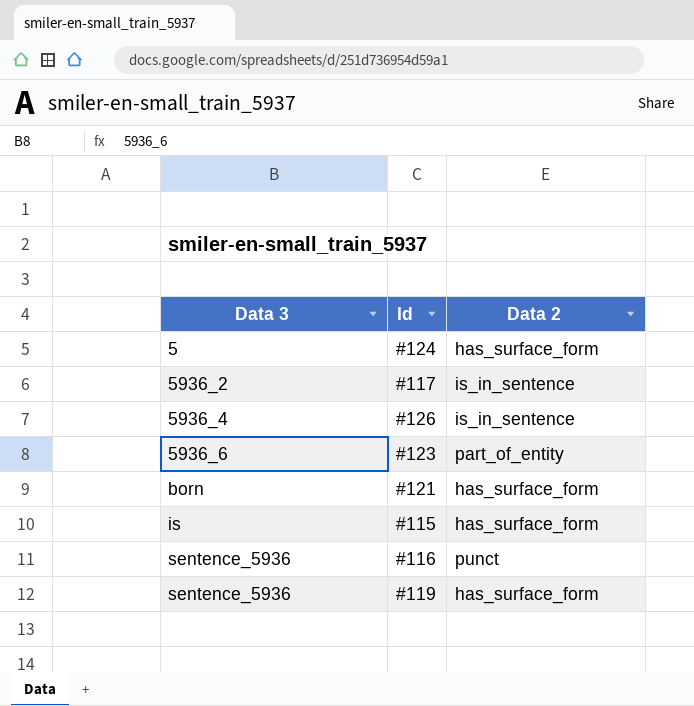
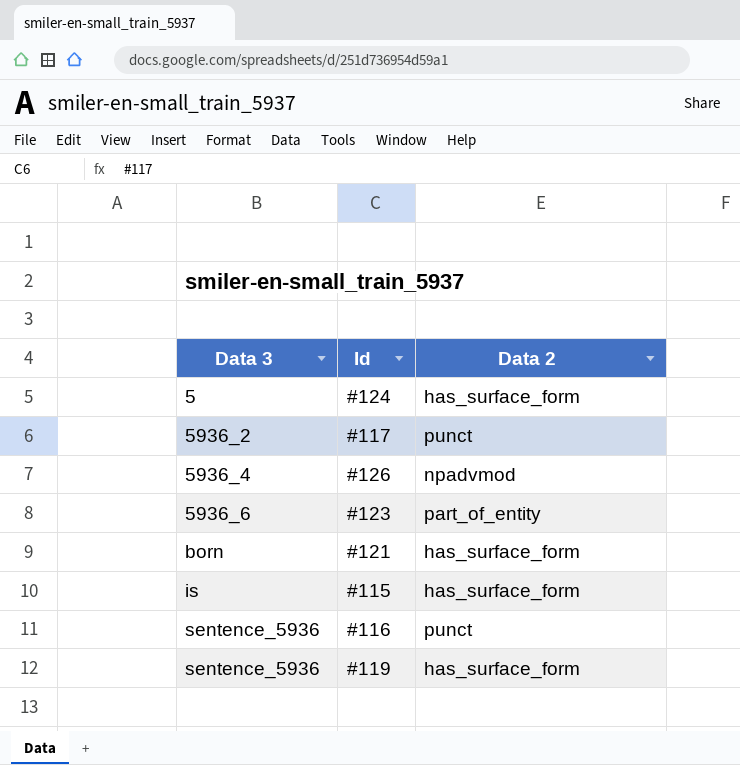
#117 | Data 2: is_in_sentence -> punct
#126 | Data 2: is_in_sentence -> npadvmod

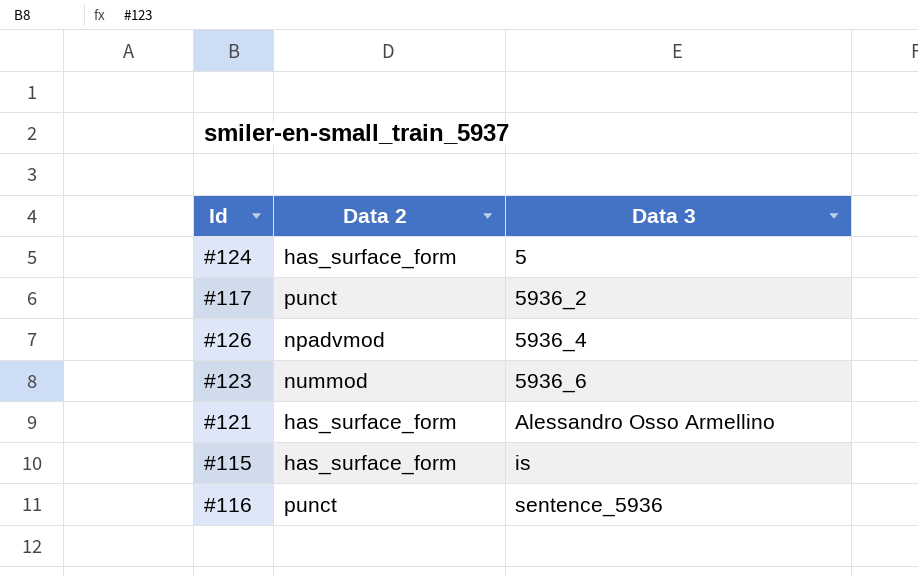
column Data 3 | position: 1 -> 3
row #119: sentence_5936 | has_surface_form -> none
#123 | Data 2: part_of_entity -> nummod
#121 | Data 3: born -> Alessandro Osso Armellino

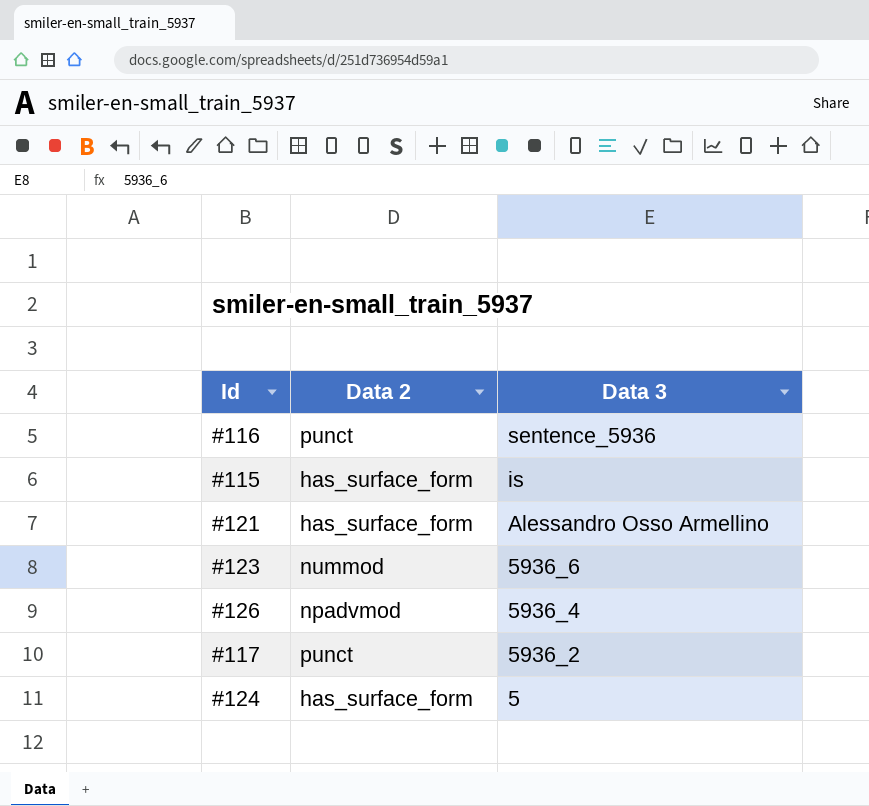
row order: Data 3 ascending -> Data 3 descending

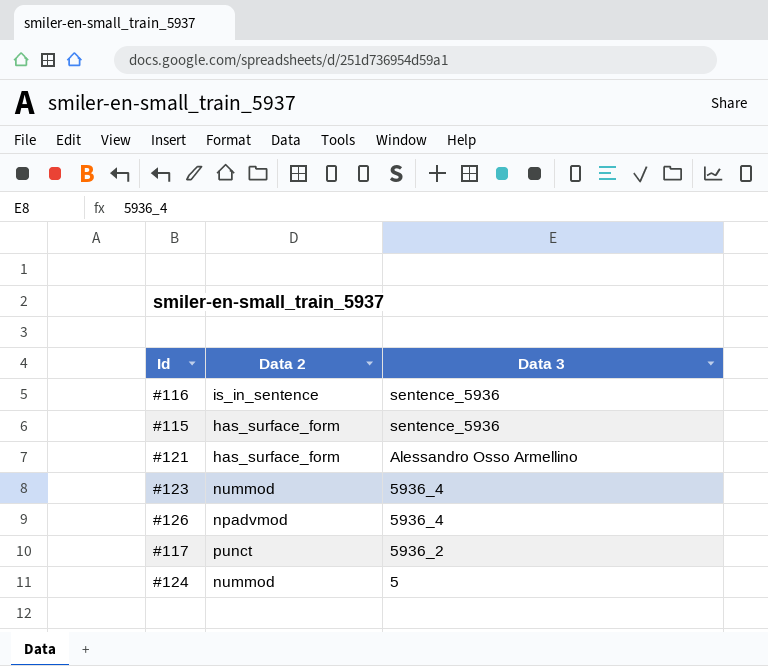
#116 | Data 2: punct -> is_in_sentence
#115 | Data 3: is -> sentence_5936
#123 | Data 3: 5936_6 -> 5936_4
#124 | Data 2: has_surface_form -> nummod

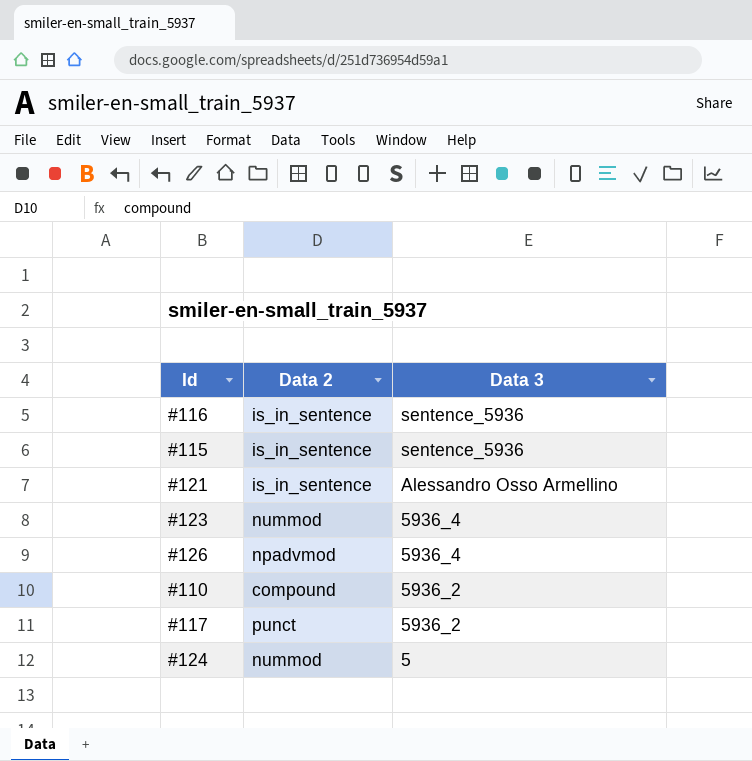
#115 | Data 2: has_surface_form -> is_in_sentence
#121 | Data 2: has_surface_form -> is_in_sentence
row #110: none -> compound | 5936_2

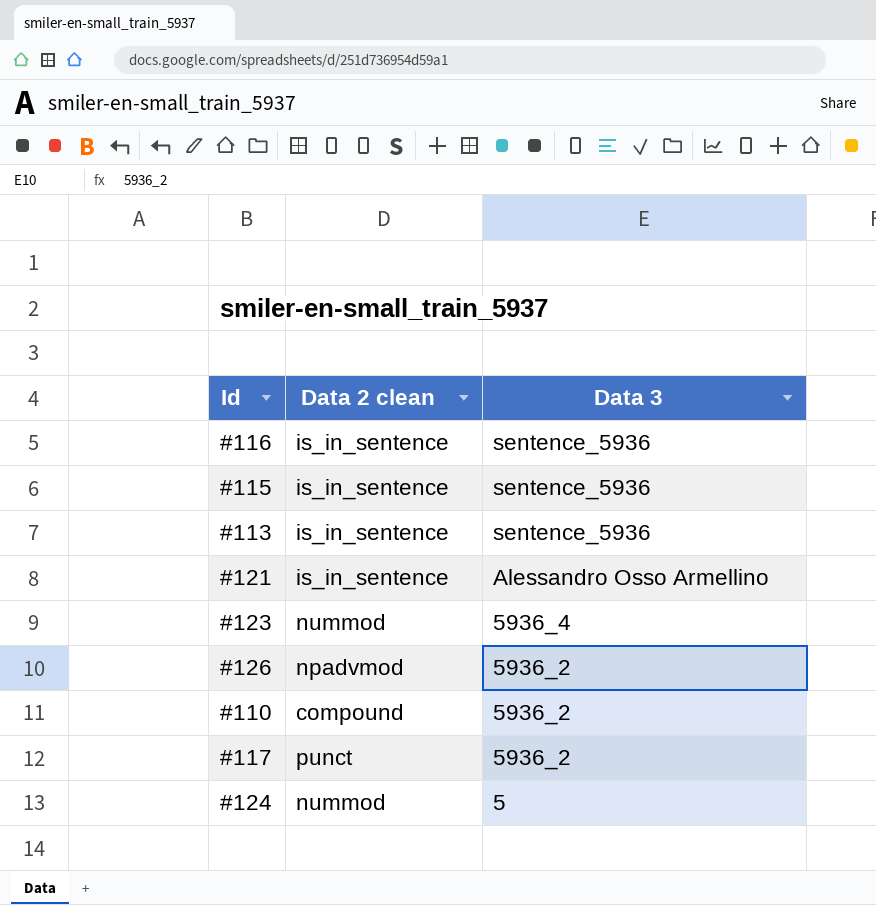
column name: Data 2 -> Data 2 clean
row #113: none -> is_in_sentence | sentence_5936
#126 | Data 3: 5936_4 -> 5936_2

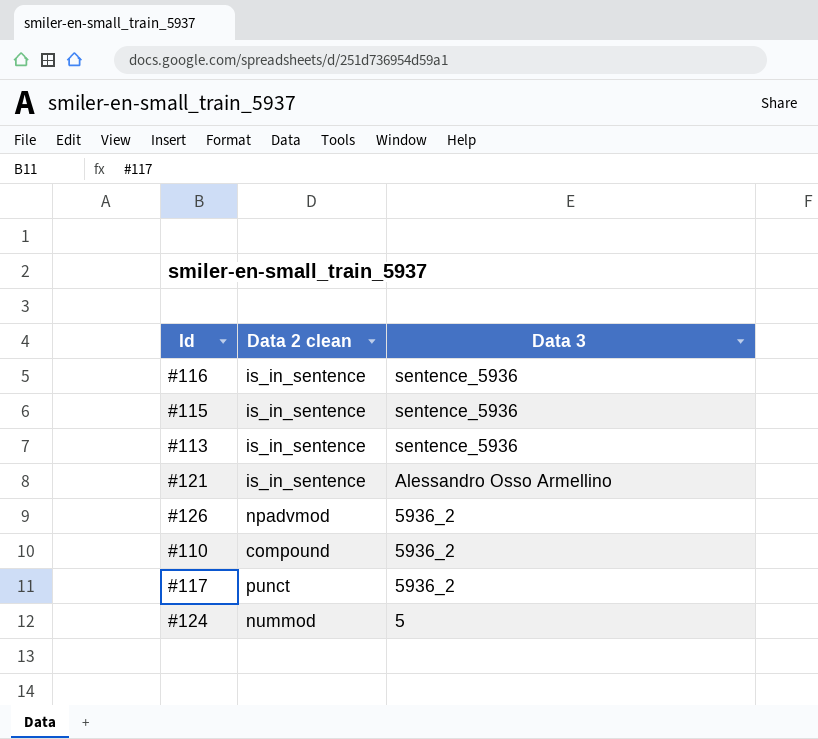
row #123: nummod | 5936_4 -> none

